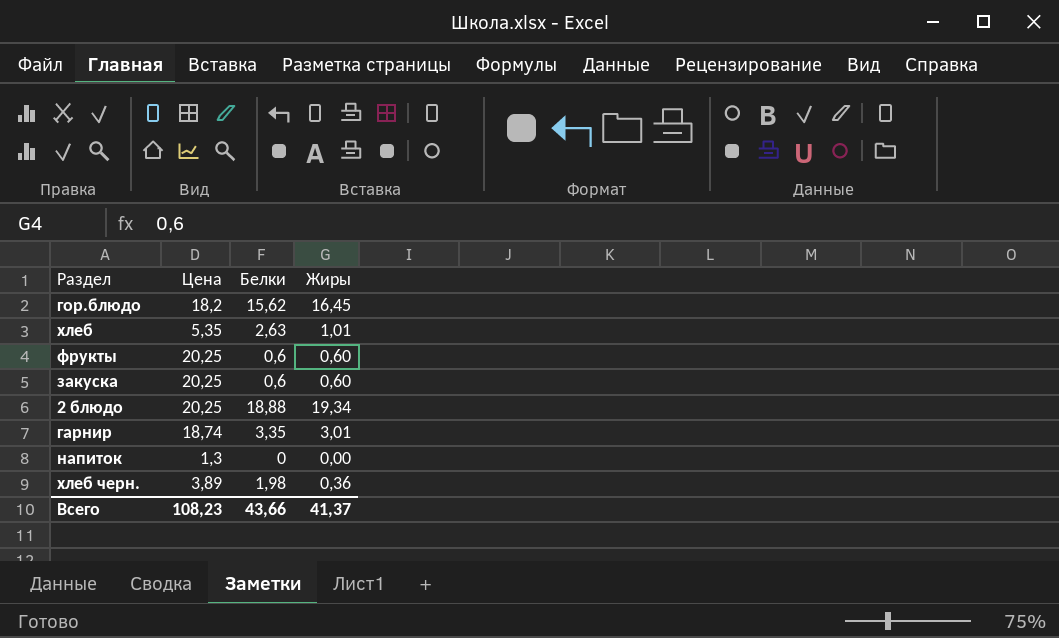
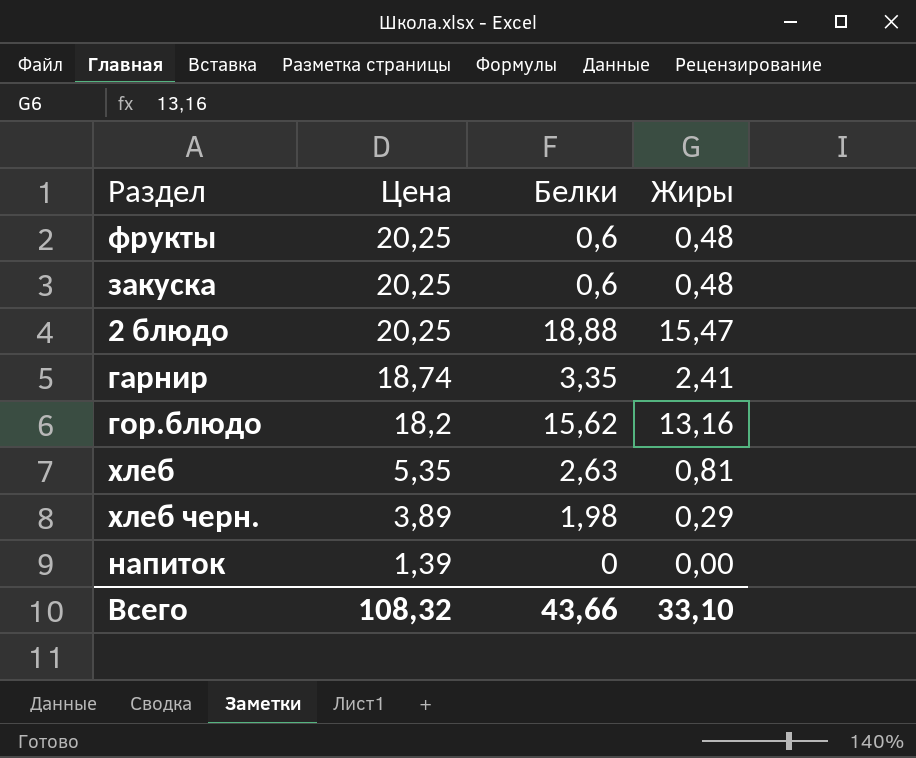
row order: none -> Цена descending
фрукты | Жиры: 0,60 -> 0,48
закуска | Жиры: 0,60 -> 0,48
2 блюдо | Жиры: 19,34 -> 15,47
гарнир | Жиры: 3,01 -> 2,41
гор.блюдо | Жиры: 16,45 -> 13,16
хлеб | Жиры: 1,01 -> 0,81
хлеб черн. | Жиры: 0,36 -> 0,29
напиток | Цена: 1,3 -> 1,39
Всего | Цена: 108,23 -> 108,32
Всего | Жиры: 41,37 -> 33,10

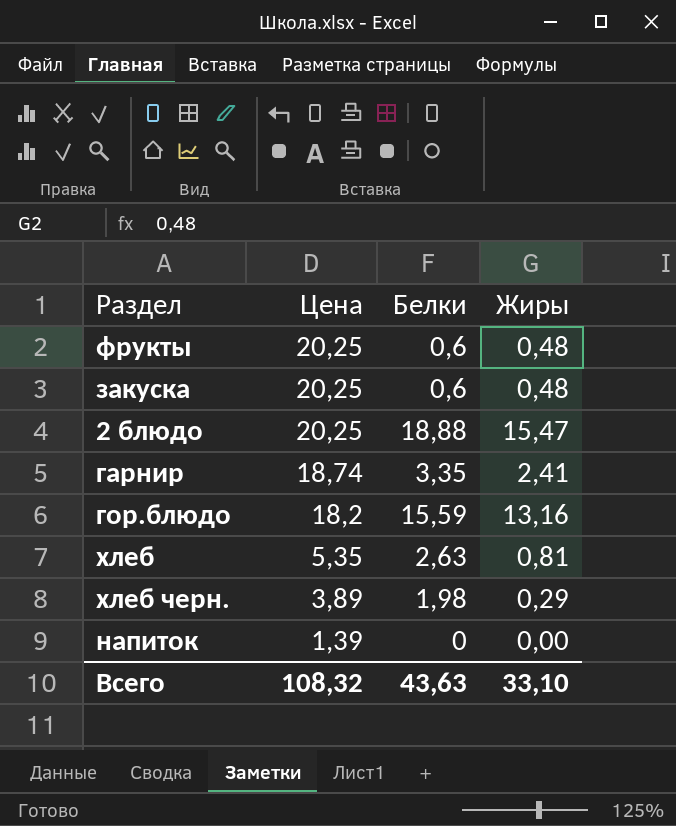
гор.блюдо | Белки: 15,62 -> 15,59
Всего | Белки: 43,66 -> 43,63

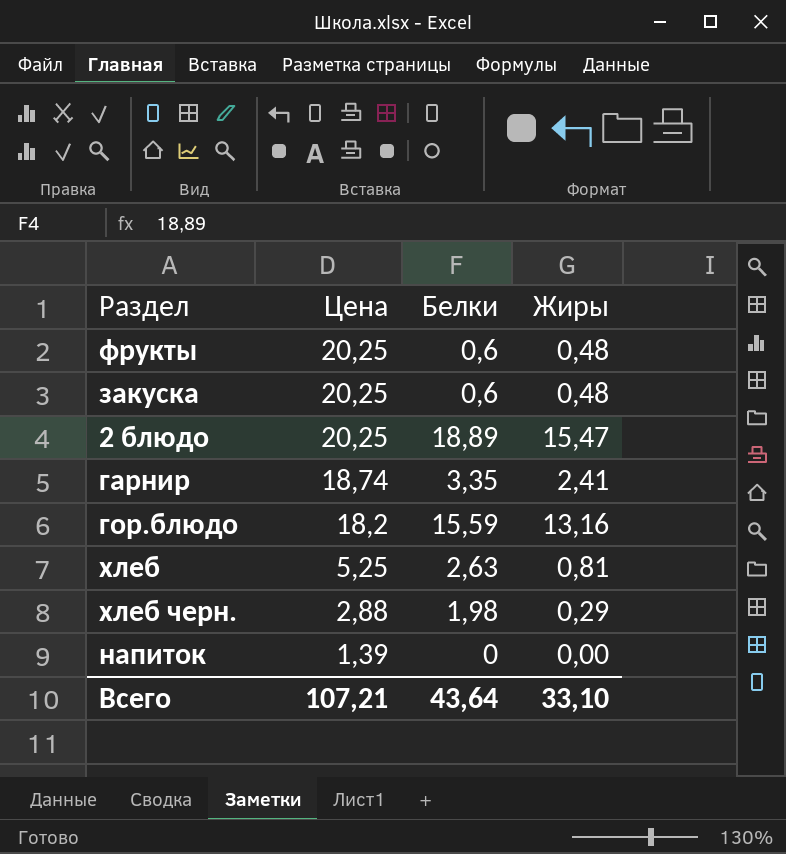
2 блюдо | Белки: 18,88 -> 18,89
хлеб | Цена: 5,35 -> 5,25
хлеб черн. | Цена: 3,89 -> 2,88
Всего | Цена: 108,32 -> 107,21
Всего | Белки: 43,63 -> 43,64

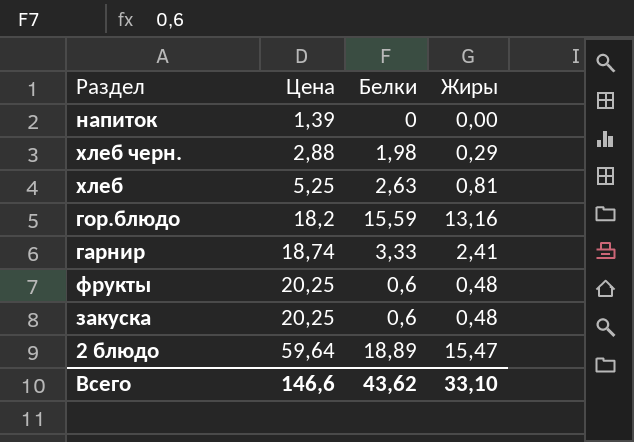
row order: Цена descending -> Цена ascending
гарнир | Белки: 3,35 -> 3,33
2 блюдо | Цена: 20,25 -> 59,64
Всего | Цена: 107,21 -> 146,6
Всего | Белки: 43,64 -> 43,62

